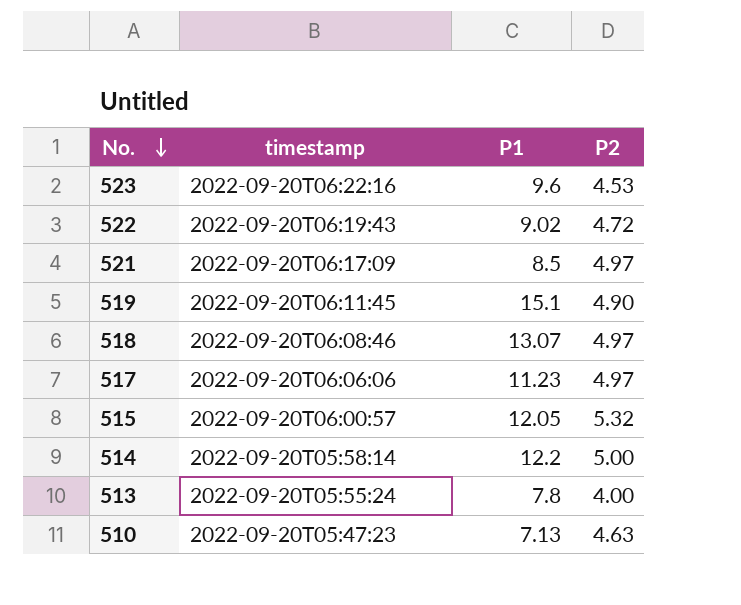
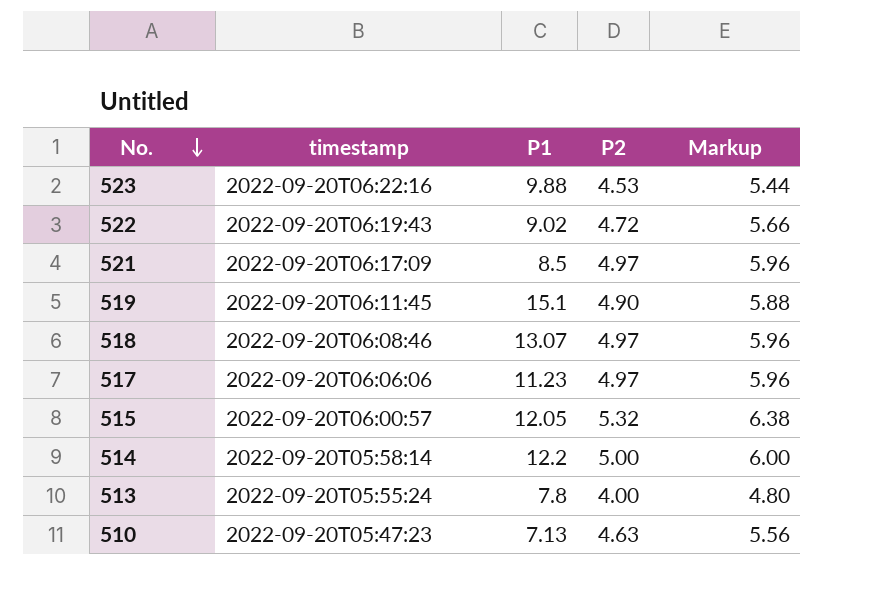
column Markup | formula: none -> [P2] * 1.2
523 | P1: 9.6 -> 9.88

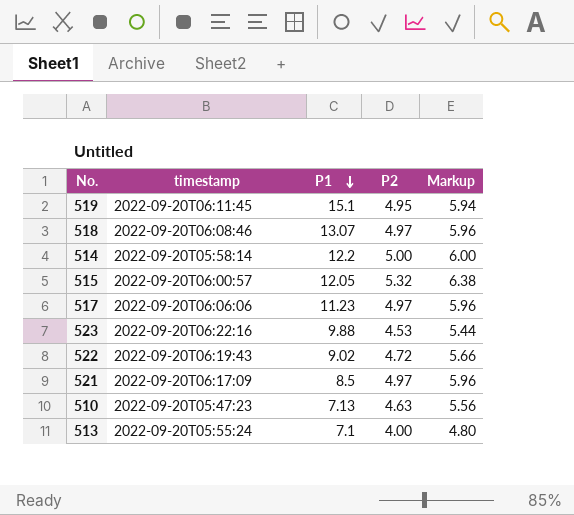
row order: No. descending -> P1 descending
519 | P2: 4.90 -> 4.95
519 | Markup: 5.88 -> 5.94
513 | P1: 7.8 -> 7.1

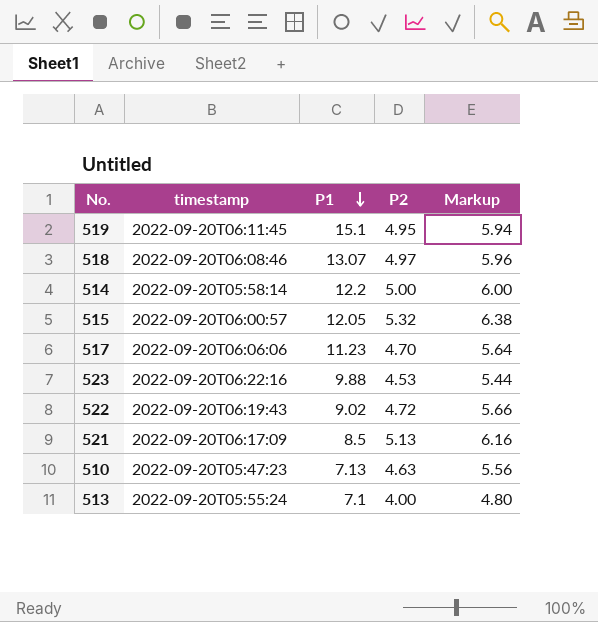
517 | P2: 4.97 -> 4.70
517 | Markup: 5.96 -> 5.64
521 | P2: 4.97 -> 5.13
521 | Markup: 5.96 -> 6.16

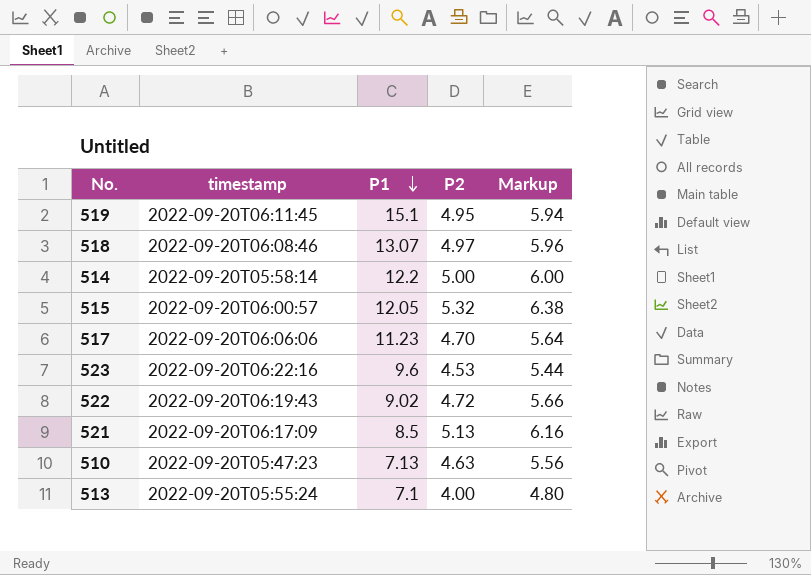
523 | P1: 9.88 -> 9.6

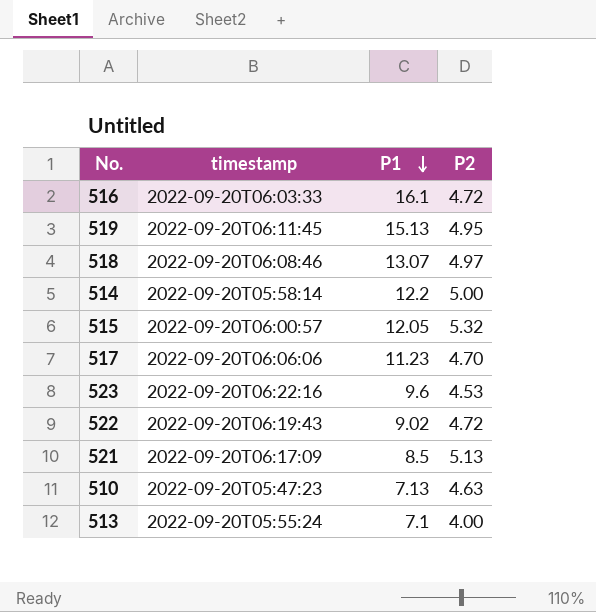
column Markup | formula: [P2] * 1.2 -> none
row 516: none -> 2022-09-20T06:03:33 | 16.1 | 4.72
519 | P1: 15.1 -> 15.13

